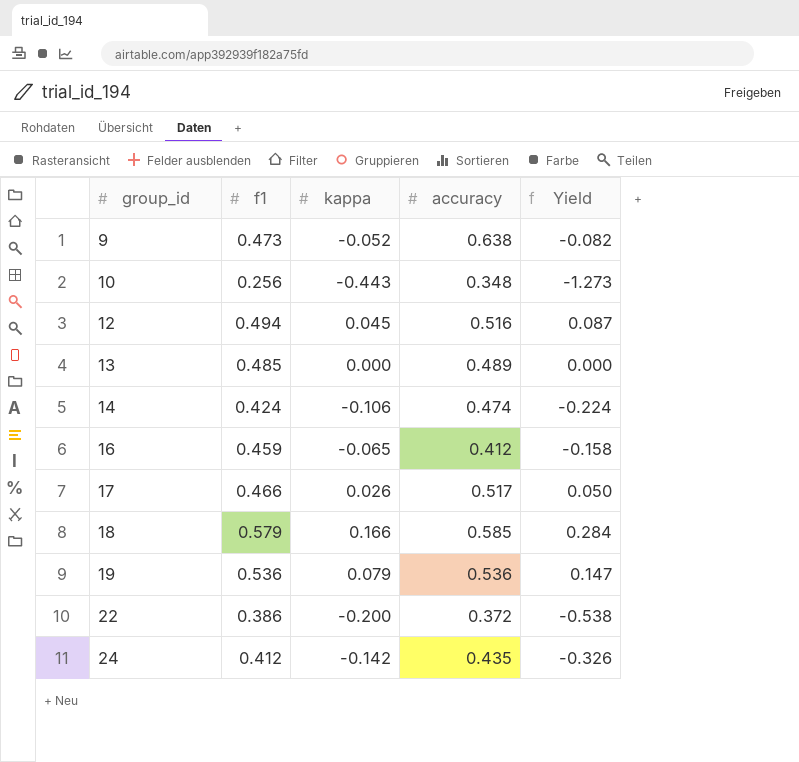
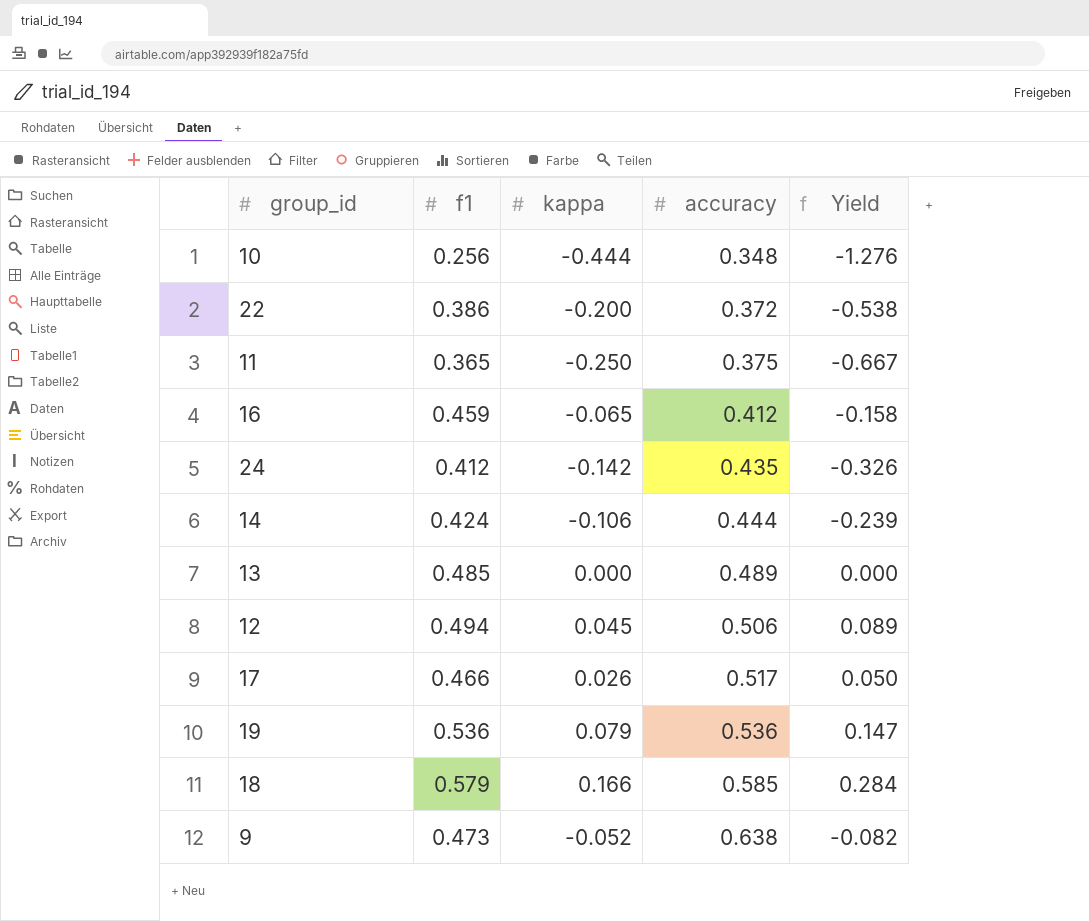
row order: group_id ascending -> accuracy ascending
10 | kappa: -0.443 -> -0.444
10 | Yield: -1.273 -> -1.276
row 11: none -> 0.365 | -0.250 | 0.375 | -0.667
14 | accuracy: 0.474 -> 0.444
14 | Yield: -0.224 -> -0.239
12 | accuracy: 0.516 -> 0.506
12 | Yield: 0.087 -> 0.089

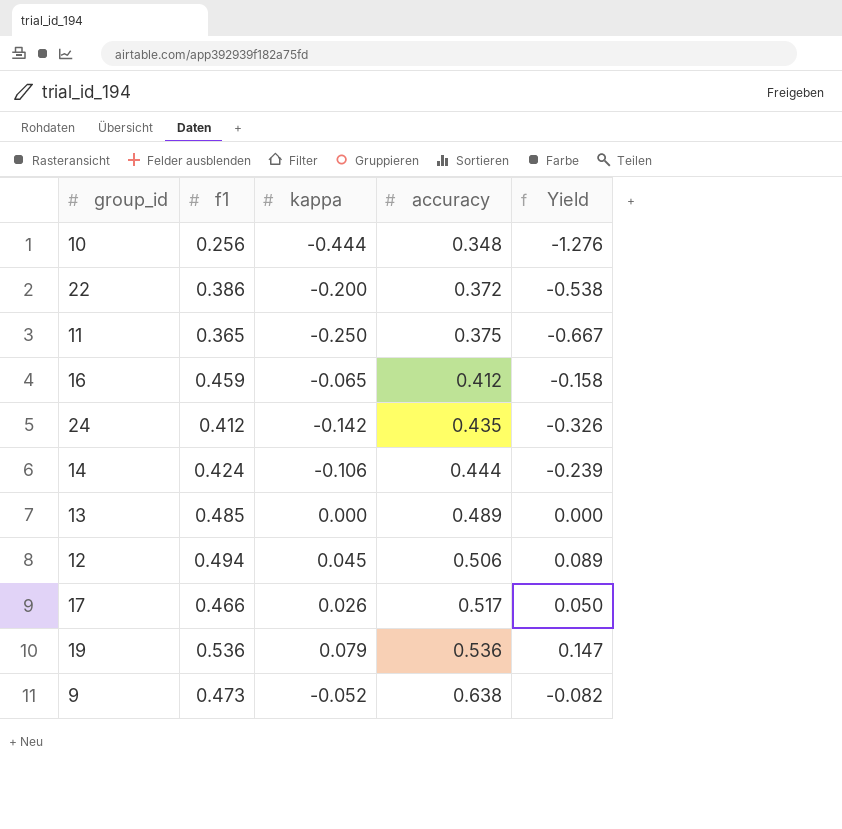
row 18: 0.579 | 0.166 | 0.585 | 0.284 -> none

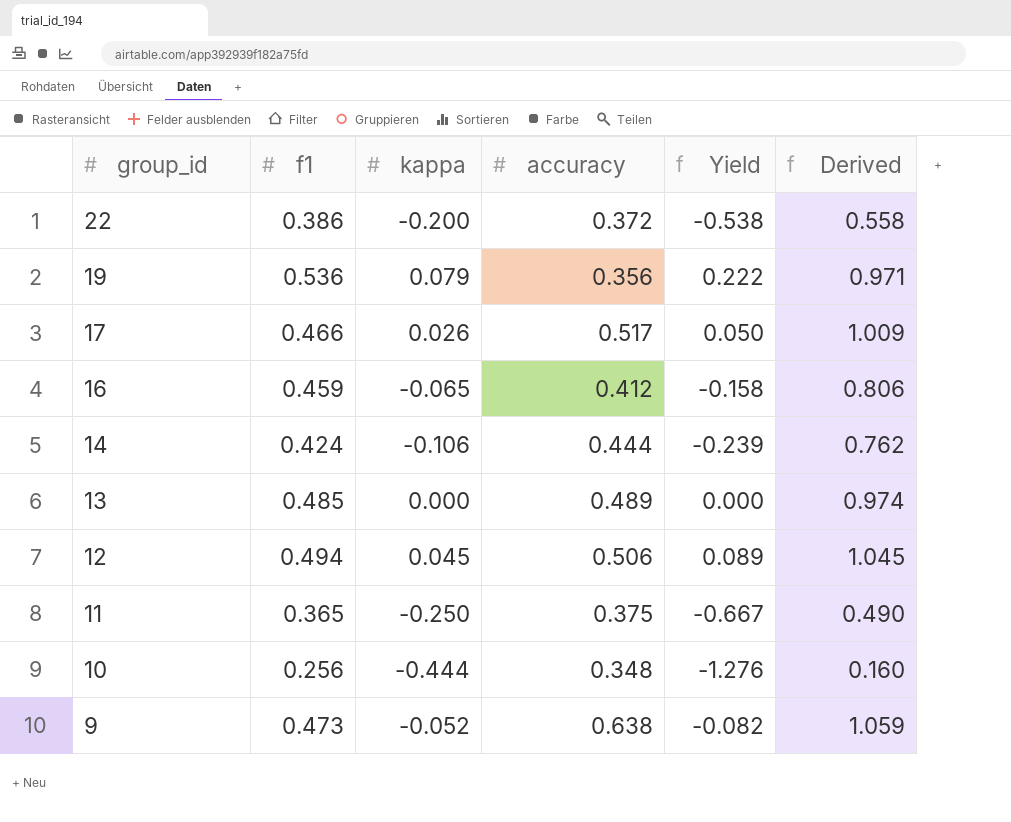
row order: accuracy ascending -> group_id descending
column Derived | formula: none -> [f1] + [kappa] + [accuracy]
row 24: 0.412 | -0.142 | 0.435 | -0.326 -> none
19 | accuracy: 0.536 -> 0.356
19 | Yield: 0.147 -> 0.222

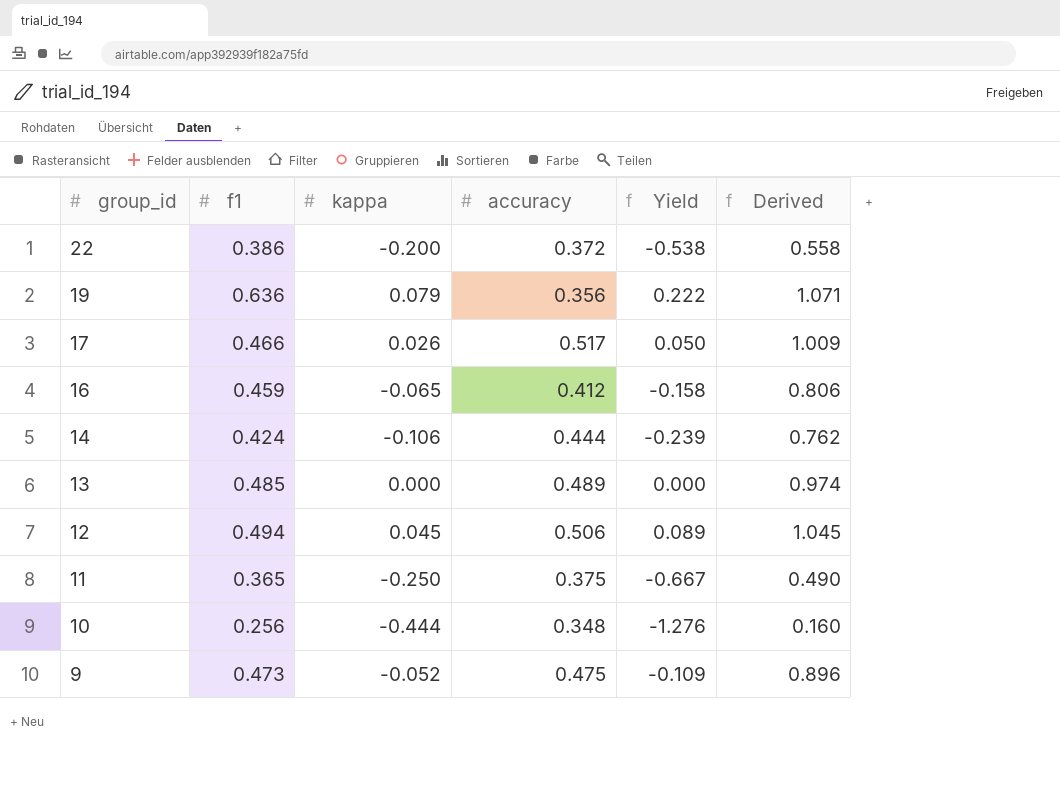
19 | f1: 0.536 -> 0.636
19 | Derived: 0.971 -> 1.071
9 | accuracy: 0.638 -> 0.475
9 | Yield: -0.082 -> -0.109
9 | Derived: 1.059 -> 0.896

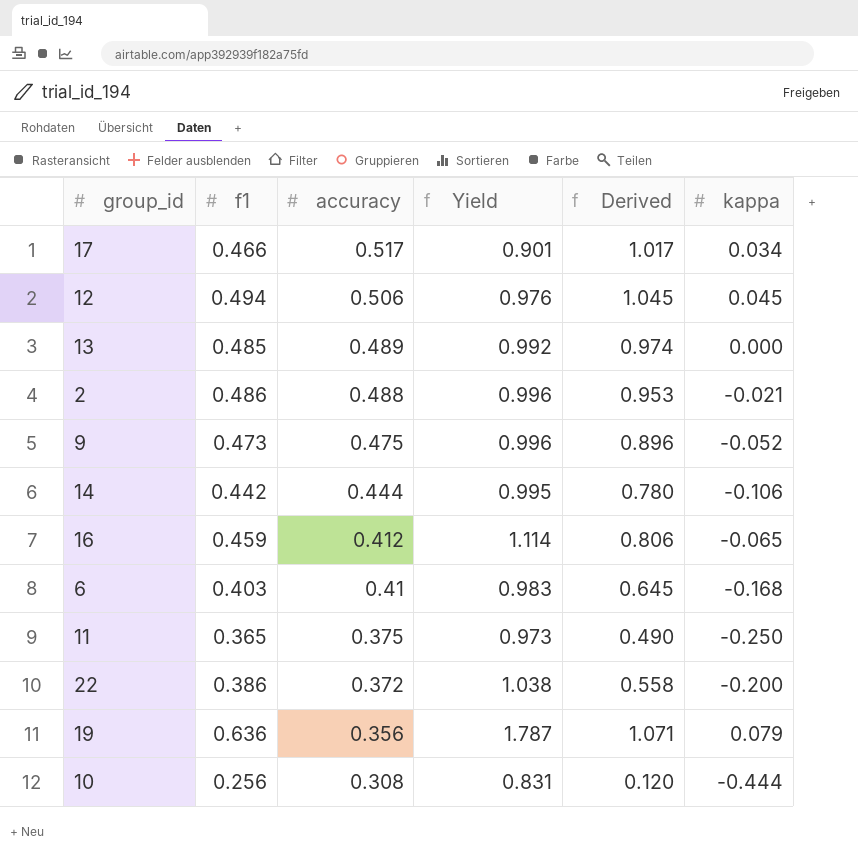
row order: group_id descending -> accuracy descending
column Yield | formula: [kappa] / [accuracy] -> [f1] / [accuracy]
column kappa | position: 3 -> 6
17 | Derived: 1.009 -> 1.017
17 | kappa: 0.026 -> 0.034
row 2: none -> 0.486 | 0.488 | 0.996 | 0.953 | -0.021
14 | f1: 0.424 -> 0.442
14 | Derived: 0.762 -> 0.780
row 6: none -> 0.403 | 0.41 | 0.983 | 0.645 | -0.168
10 | accuracy: 0.348 -> 0.308
10 | Derived: 0.160 -> 0.120

